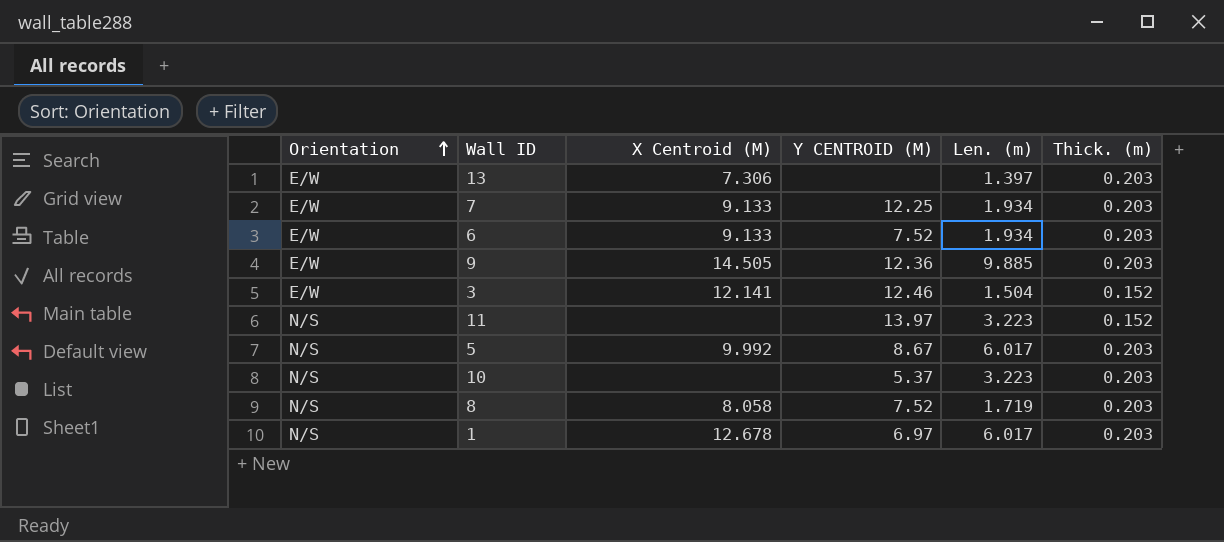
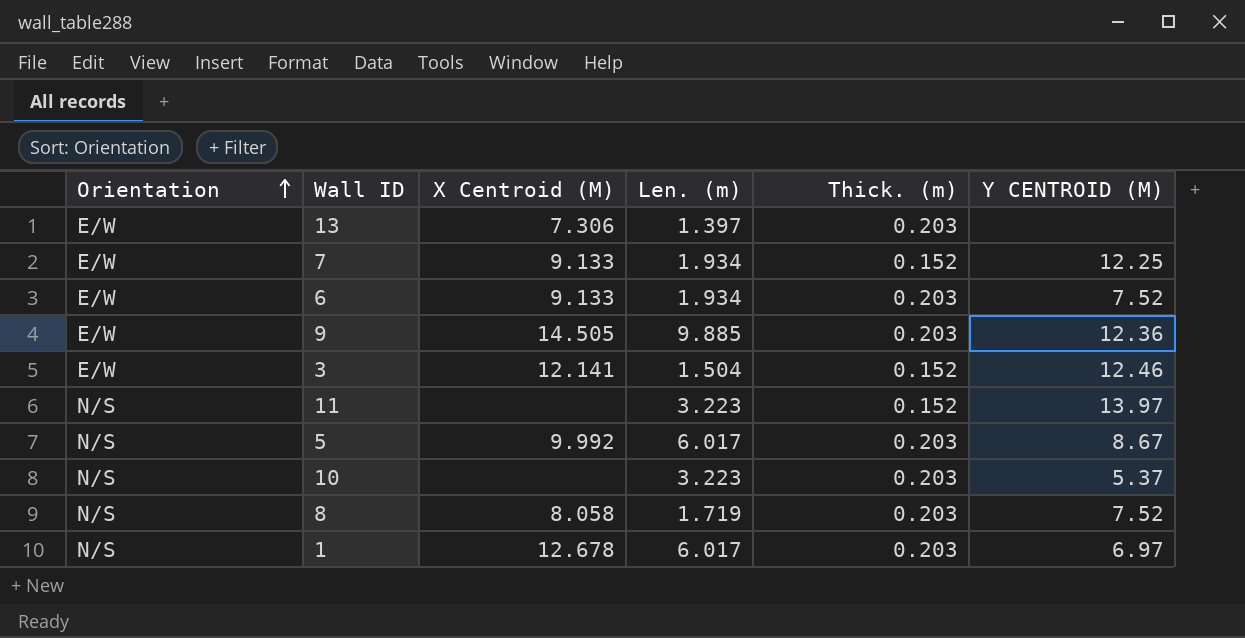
column Y CENTROID (M) | position: 4 -> 6
7 | Thick. (m): 0.203 -> 0.152

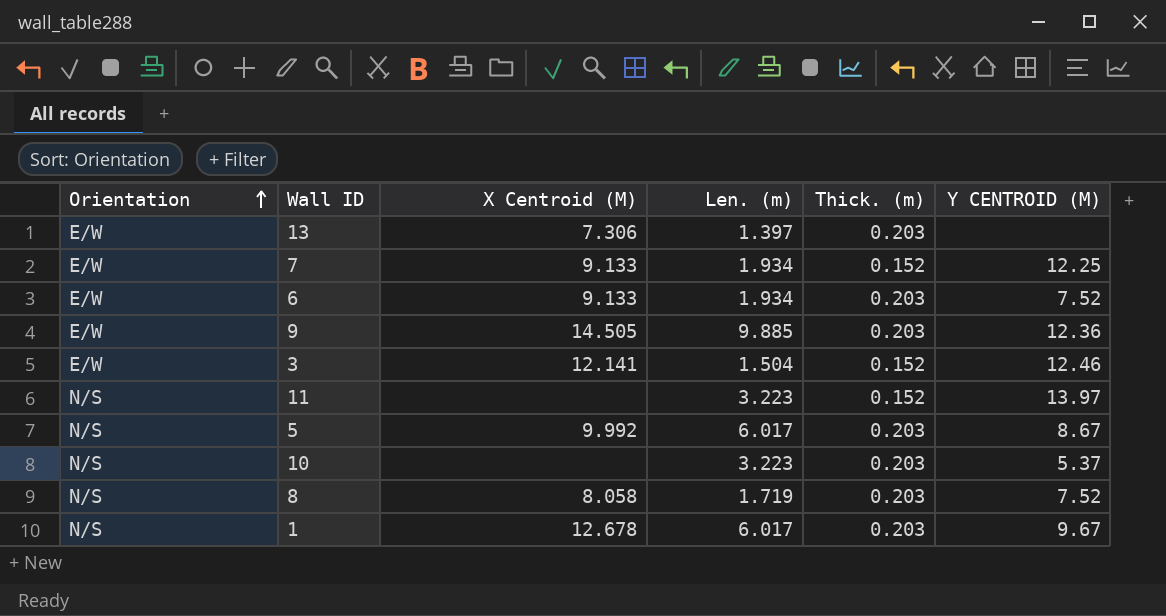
1 | Y CENTROID (M): 6.97 -> 9.67

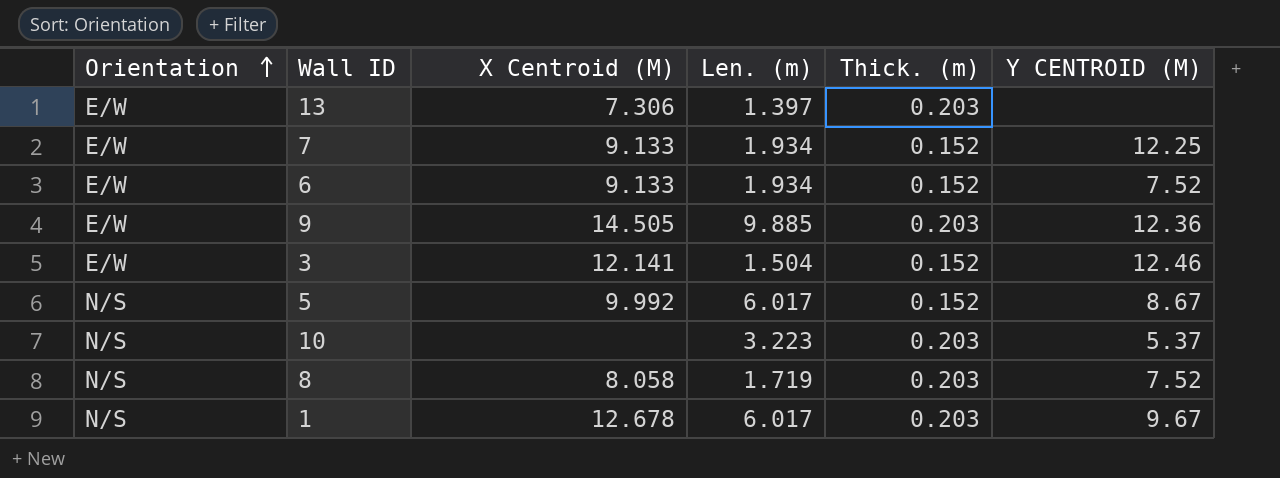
row 11: N/S | none | 3.223 | 0.152 | 13.97 -> none
6 | Thick. (m): 0.203 -> 0.152
5 | Thick. (m): 0.203 -> 0.152

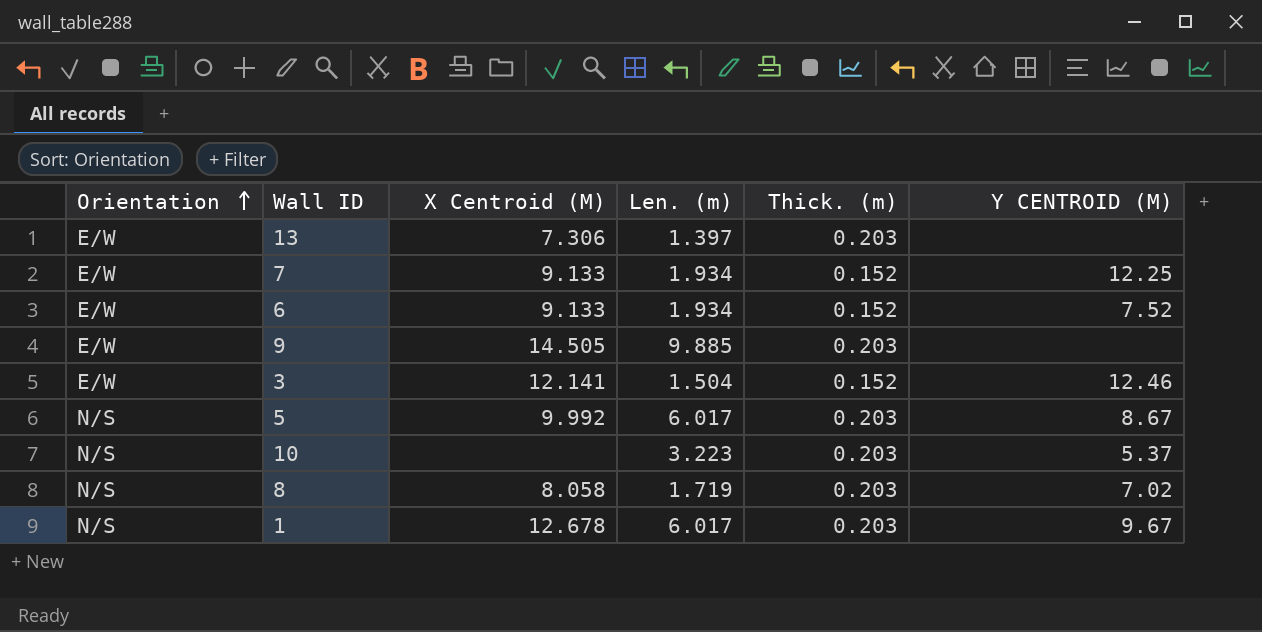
9 | Y CENTROID (M): 12.36 -> none
5 | Thick. (m): 0.152 -> 0.203
8 | Y CENTROID (M): 7.52 -> 7.02

